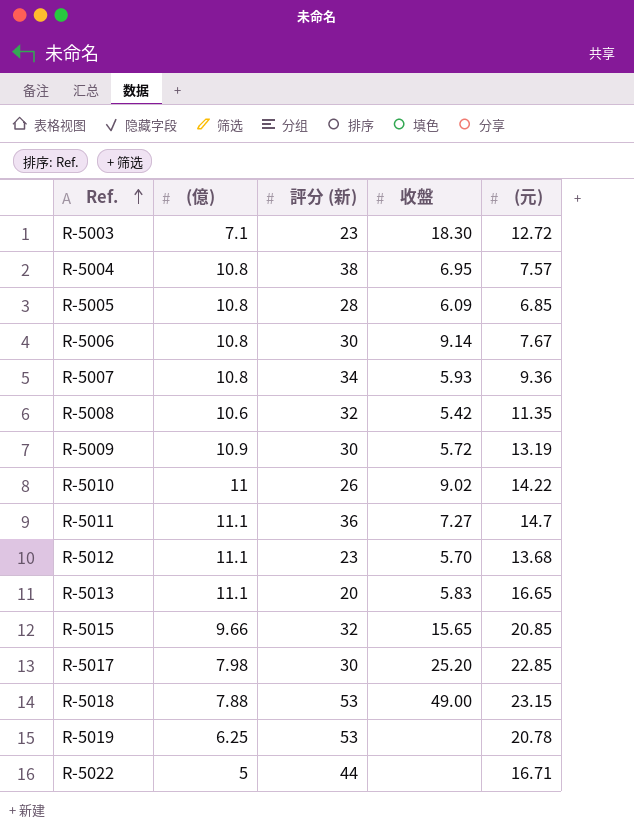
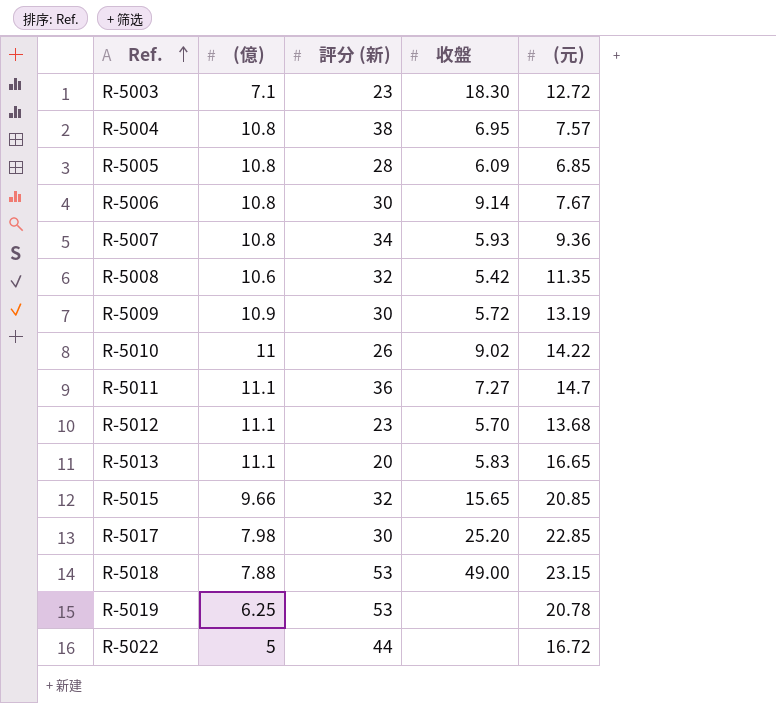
R-5022 | (元): 16.71 -> 16.72

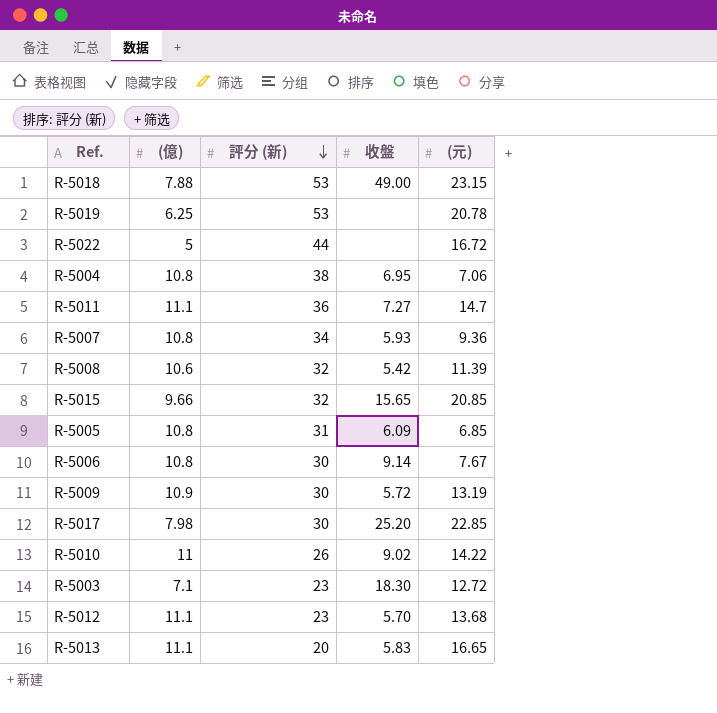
row order: Ref. ascending -> 評分 (新) descending
R-5004 | (元): 7.57 -> 7.06
R-5008 | (元): 11.35 -> 11.39
R-5005 | 評分 (新): 28 -> 31

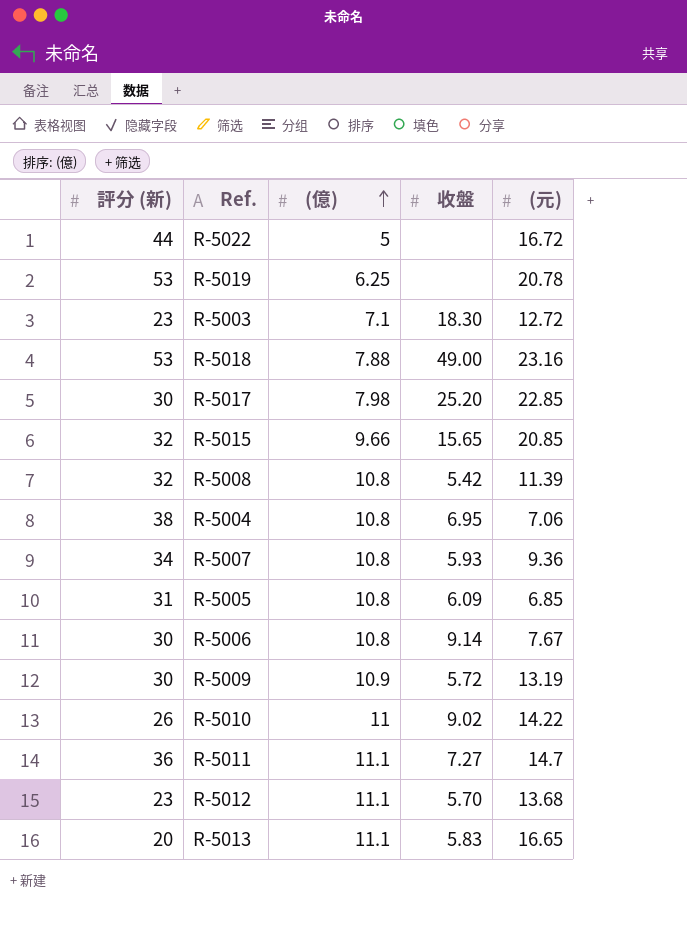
row order: 評分 (新) descending -> (億) ascending
column 評分 (新) | position: 3 -> 1
R-5018 | (元): 23.15 -> 23.16
R-5008 | (億): 10.6 -> 10.8

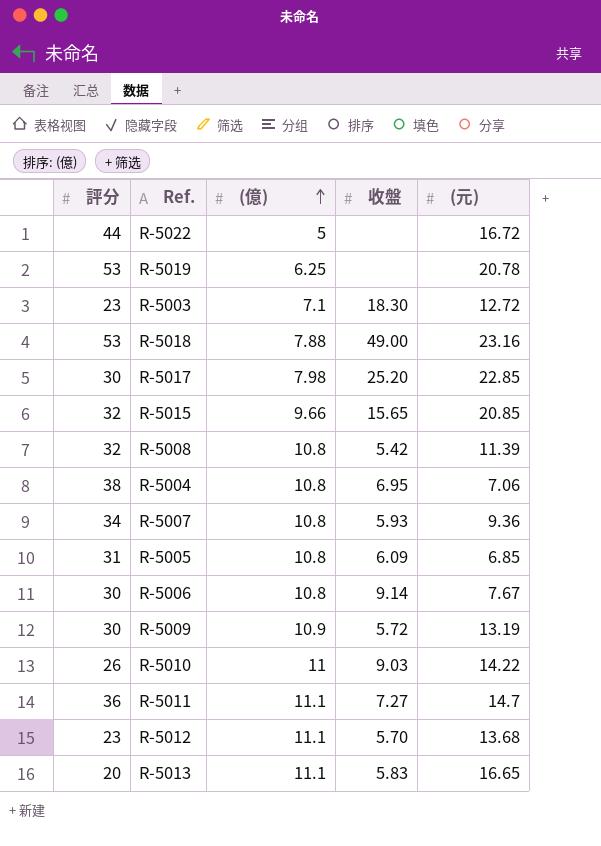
column name: 評分 (新) -> 評分
R-5010 | 收盤: 9.02 -> 9.03

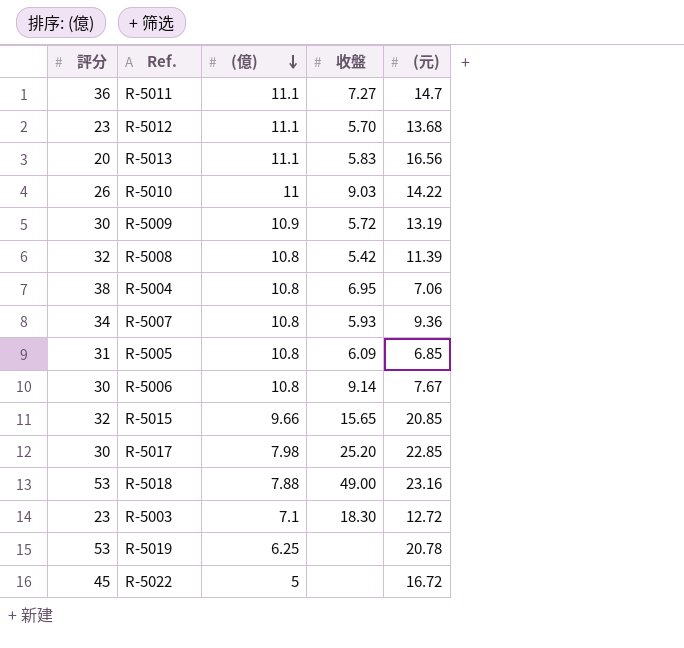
row order: (億) ascending -> (億) descending
R-5013 | (元): 16.65 -> 16.56
R-5022 | 評分: 44 -> 45

